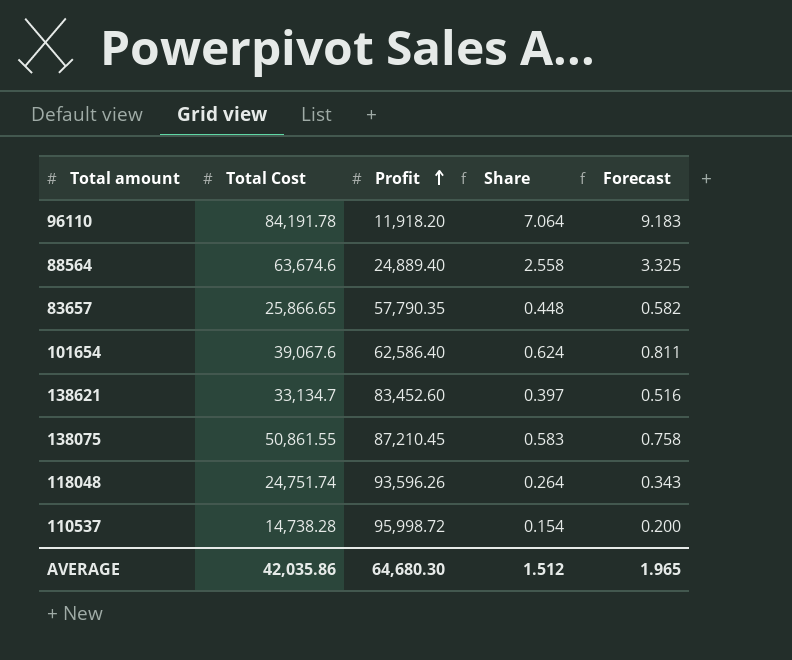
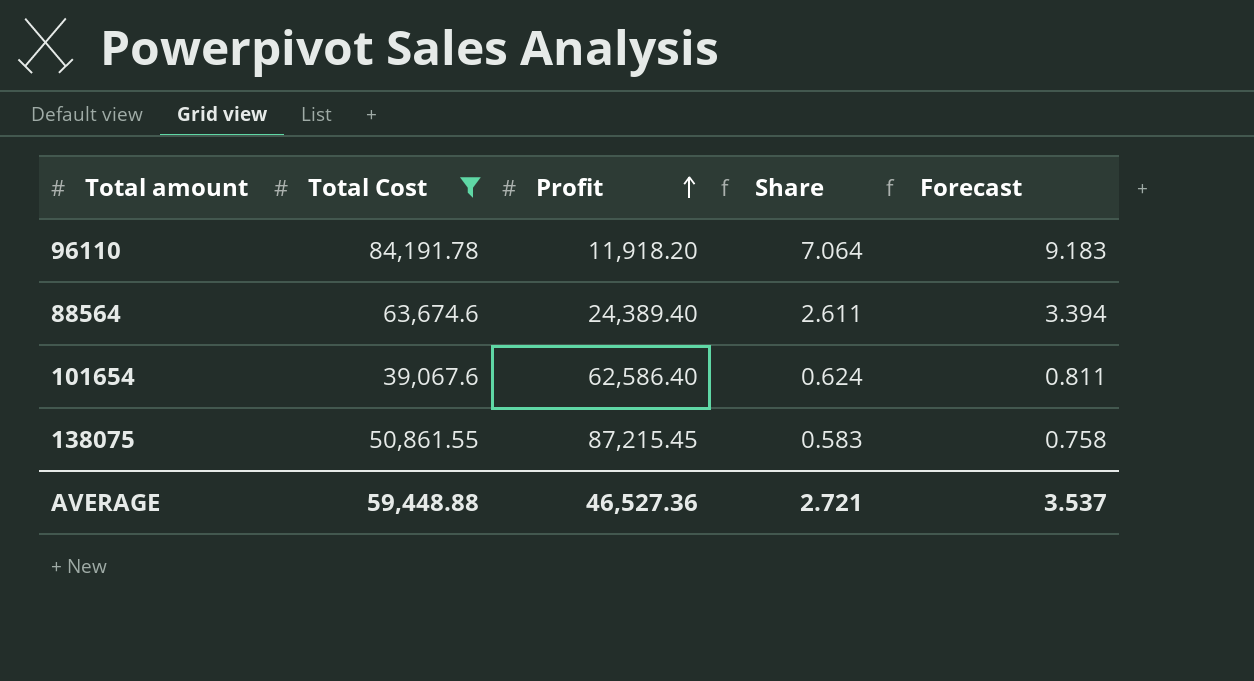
filter: none -> Total Cost >= 39,067.6
88564 | Profit: 24,889.40 -> 24,389.40
88564 | Share: 2.558 -> 2.611
88564 | Forecast: 3.325 -> 3.394
138075 | Profit: 87,210.45 -> 87,215.45
AVERAGE | Total Cost: 42,035.86 -> 59,448.88
AVERAGE | Profit: 64,680.30 -> 46,527.36
AVERAGE | Share: 1.512 -> 2.721
AVERAGE | Forecast: 1.965 -> 3.537

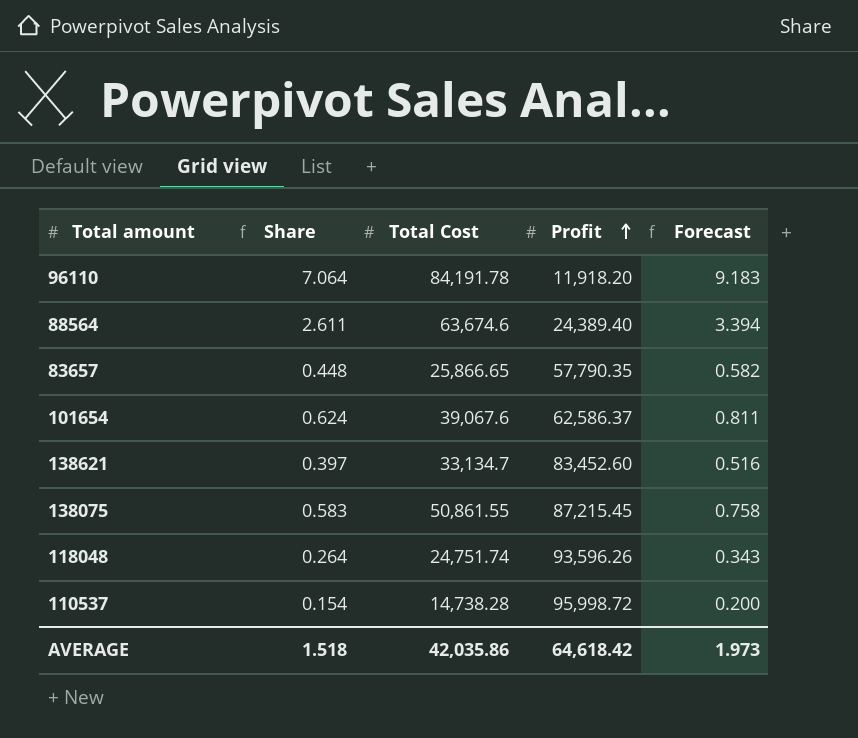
filter: Total Cost >= 39,067.6 -> none
column Share | position: 4 -> 2
101654 | Profit: 62,586.40 -> 62,586.37
AVERAGE | Share: 2.721 -> 1.518
AVERAGE | Total Cost: 59,448.88 -> 42,035.86
AVERAGE | Profit: 46,527.36 -> 64,618.42
AVERAGE | Forecast: 3.537 -> 1.973

